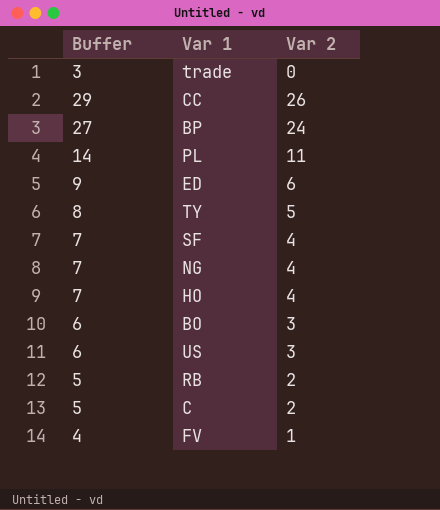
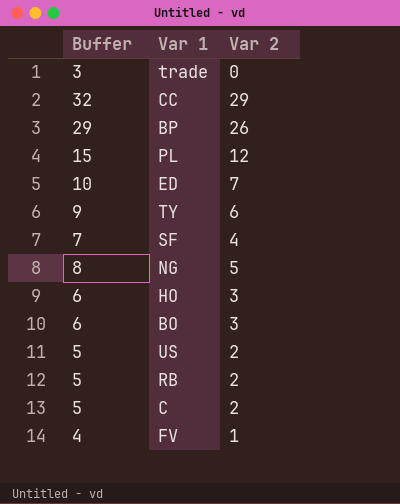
CC | Buffer: 29 -> 32
CC | Var 2: 26 -> 29
BP | Buffer: 27 -> 29
BP | Var 2: 24 -> 26
PL | Buffer: 14 -> 15
PL | Var 2: 11 -> 12
ED | Buffer: 9 -> 10
ED | Var 2: 6 -> 7
TY | Buffer: 8 -> 9
TY | Var 2: 5 -> 6
NG | Buffer: 7 -> 8
NG | Var 2: 4 -> 5
HO | Buffer: 7 -> 6
HO | Var 2: 4 -> 3
US | Buffer: 6 -> 5
US | Var 2: 3 -> 2

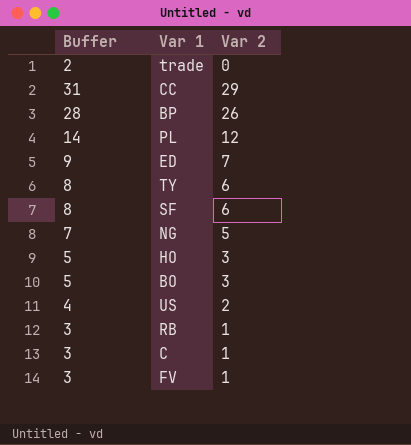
column Buffer | formula: [Var 2] + 3 -> [Var 2] + 2
SF | Var 2: 4 -> 6
RB | Var 2: 2 -> 1
C | Var 2: 2 -> 1

